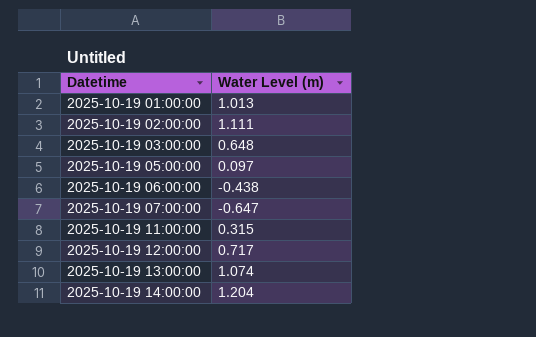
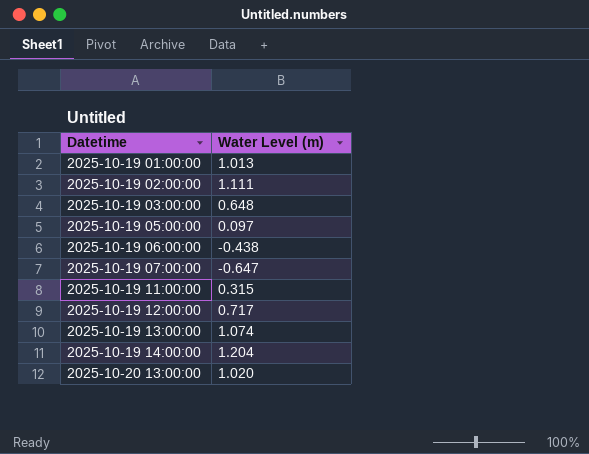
row 2025-10-20 13:00:00: none -> 1.020

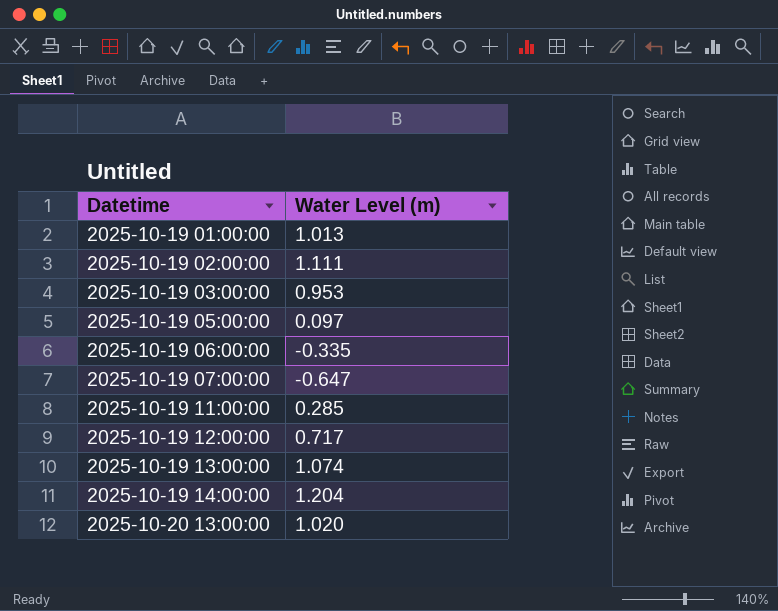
2025-10-19 03:00:00 | Water Level (m): 0.648 -> 0.953
2025-10-19 06:00:00 | Water Level (m): -0.438 -> -0.335
2025-10-19 11:00:00 | Water Level (m): 0.315 -> 0.285

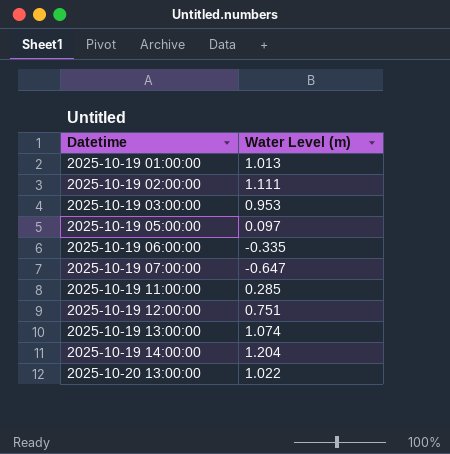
2025-10-19 12:00:00 | Water Level (m): 0.717 -> 0.751
2025-10-20 13:00:00 | Water Level (m): 1.020 -> 1.022

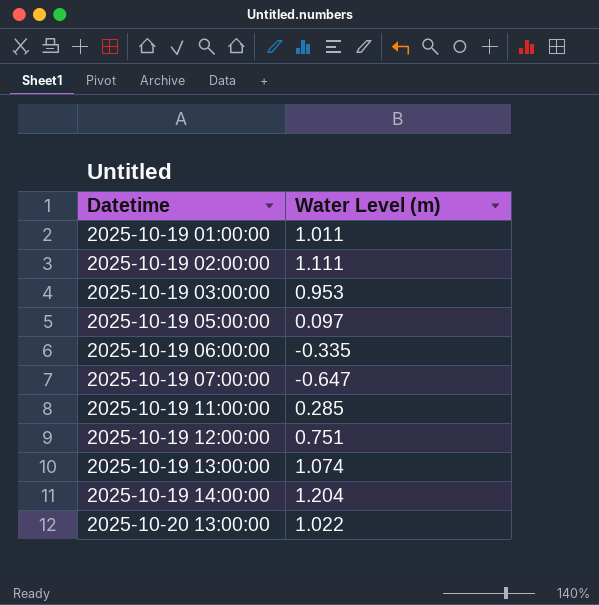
2025-10-19 01:00:00 | Water Level (m): 1.013 -> 1.011

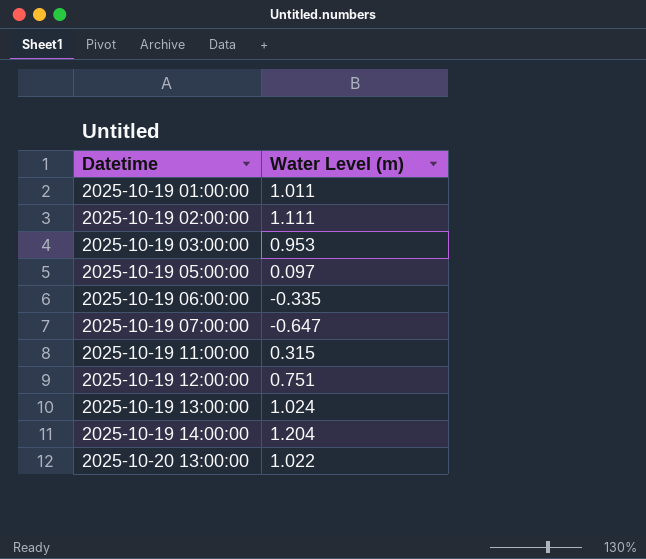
2025-10-19 11:00:00 | Water Level (m): 0.285 -> 0.315
2025-10-19 13:00:00 | Water Level (m): 1.074 -> 1.024

